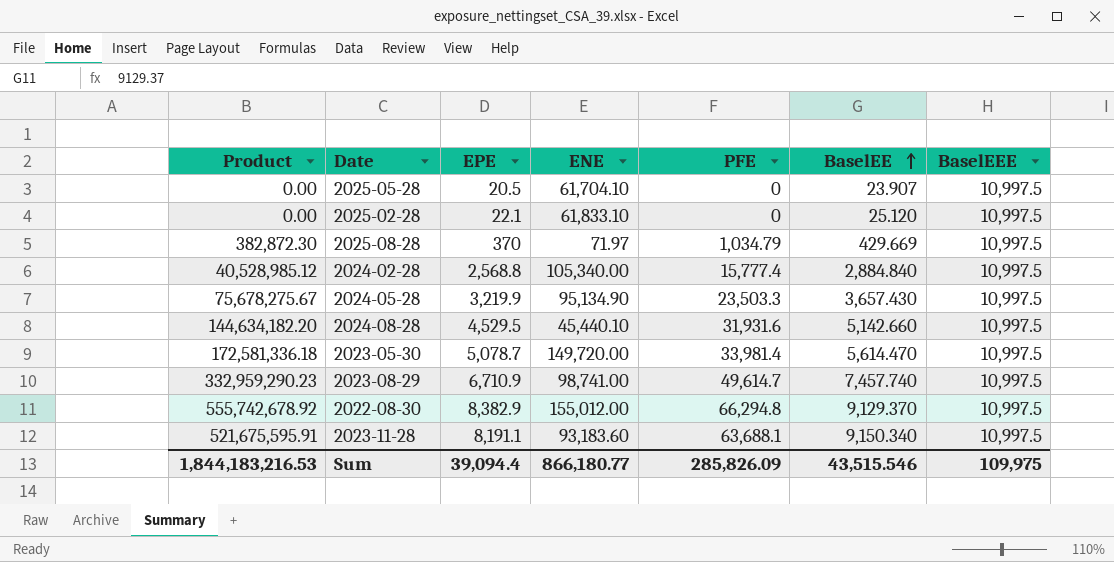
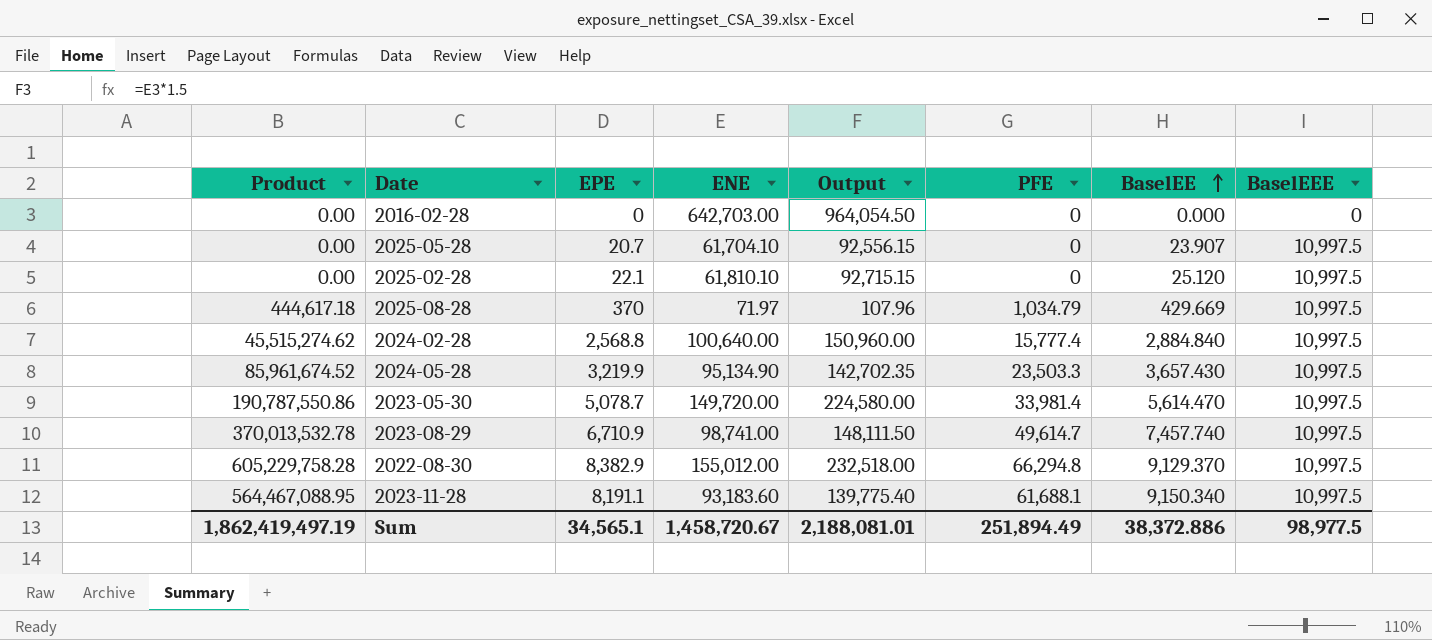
column Product | formula: [EPE] * [PFE] -> [PFE] * [BaselEE]
column Output | formula: none -> [ENE] * 1.5
row 2024-08-28: 144,634,182.20 | 4,529.5 | 45,440.10 | 31,931.6 | 5,142.660 | 10,997.5 -> none
row 2016-02-28: none -> 0.00 | 0 | 642,703.00 | 964,054.50 | 0 | 0.000 | 0
2025-05-28 | EPE: 20.5 -> 20.7
2025-02-28 | ENE: 61,833.10 -> 61,810.10
2024-02-28 | ENE: 105,340.00 -> 100,640.00
2023-11-28 | PFE: 63,688.1 -> 61,688.1
Sum | Product: 1,844,183,216.53 -> 1,862,419,497.19
Sum | EPE: 39,094.4 -> 34,565.1
Sum | ENE: 866,180.77 -> 1,458,720.67
Sum | PFE: 285,826.09 -> 251,894.49
Sum | BaselEE: 43,515.546 -> 38,372.886
Sum | BaselEEE: 109,975 -> 98,977.5

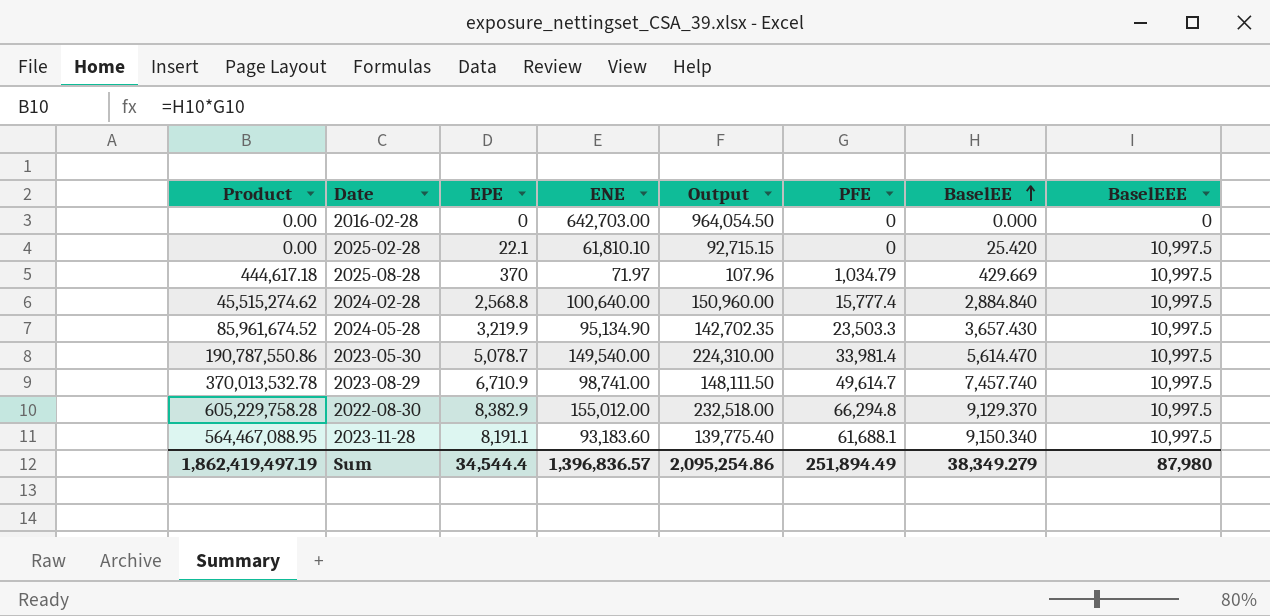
row 2025-05-28: 0.00 | 20.7 | 61,704.10 | 92,556.15 | 0 | 23.907 | 10,997.5 -> none
2025-02-28 | BaselEE: 25.120 -> 25.420
2023-05-30 | ENE: 149,720.00 -> 149,540.00
2023-05-30 | Output: 224,580.00 -> 224,310.00
Sum | EPE: 34,565.1 -> 34,544.4
Sum | ENE: 1,458,720.67 -> 1,396,836.57
Sum | Output: 2,188,081.01 -> 2,095,254.86
Sum | BaselEE: 38,372.886 -> 38,349.279
Sum | BaselEEE: 98,977.5 -> 87,980

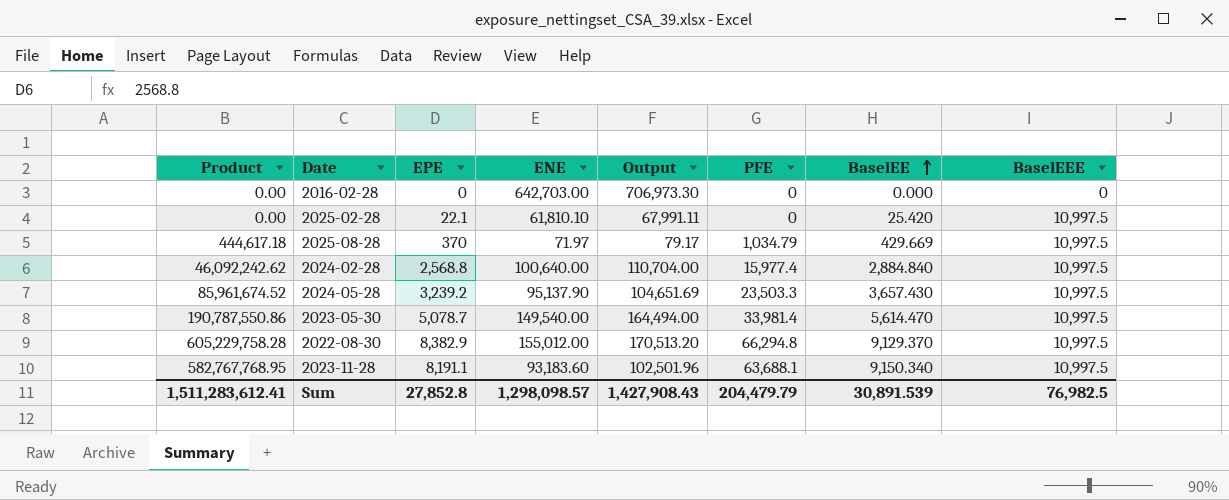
column Output | formula: [ENE] * 1.5 -> [ENE] * 1.1
row 2023-08-29: 370,013,532.78 | 6,710.9 | 98,741.00 | 148,111.50 | 49,614.7 | 7,457.740 | 10,997.5 -> none
2024-02-28 | Product: 45,515,274.62 -> 46,092,242.62
2024-02-28 | PFE: 15,777.4 -> 15,977.4
2024-05-28 | EPE: 3,219.9 -> 3,239.2
2024-05-28 | ENE: 95,134.90 -> 95,137.90
2023-11-28 | Product: 564,467,088.95 -> 582,767,768.95
2023-11-28 | PFE: 61,688.1 -> 63,688.1
Sum | Product: 1,862,419,497.19 -> 1,511,283,612.41
Sum | EPE: 34,544.4 -> 27,852.8
Sum | ENE: 1,396,836.57 -> 1,298,098.57
Sum | Output: 2,095,254.86 -> 1,427,908.43
Sum | PFE: 251,894.49 -> 204,479.79
Sum | BaselEE: 38,349.279 -> 30,891.539
Sum | BaselEEE: 87,980 -> 76,982.5

